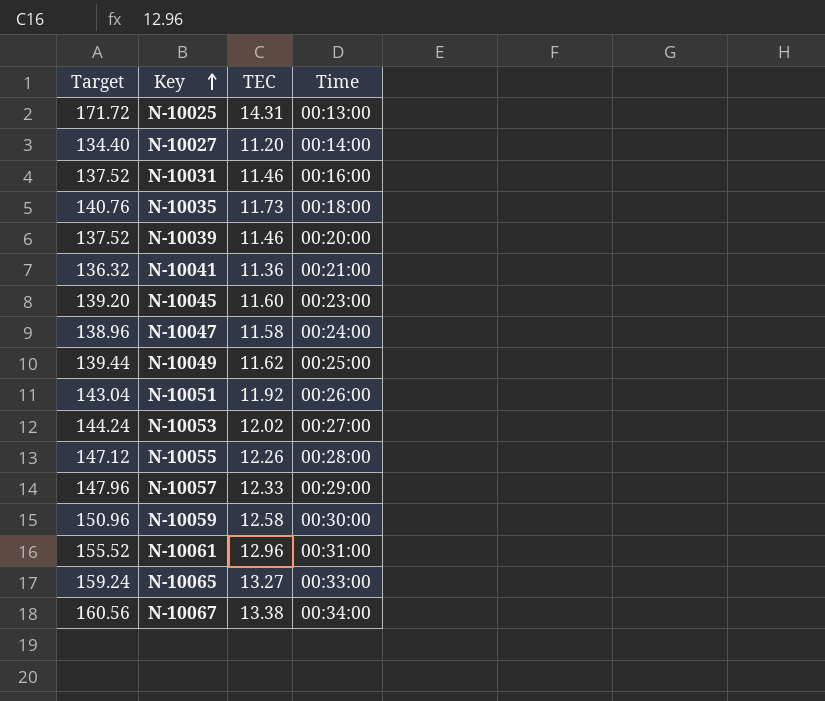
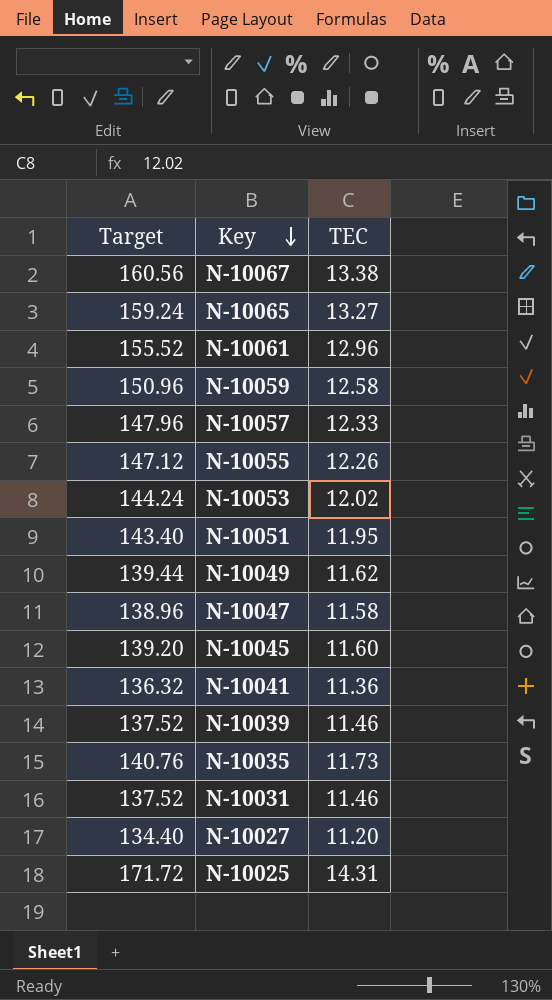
row order: Key ascending -> Key descending
column Time | position: 4 -> none
N-10051 | Target: 143.04 -> 143.40
N-10051 | TEC: 11.92 -> 11.95

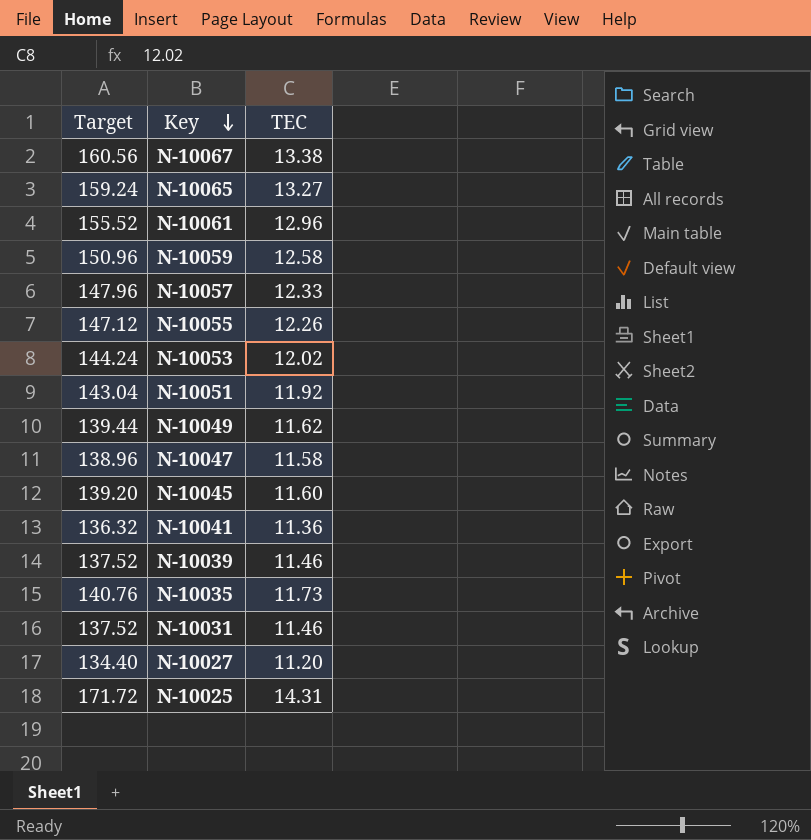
N-10051 | Target: 143.40 -> 143.04
N-10051 | TEC: 11.95 -> 11.92

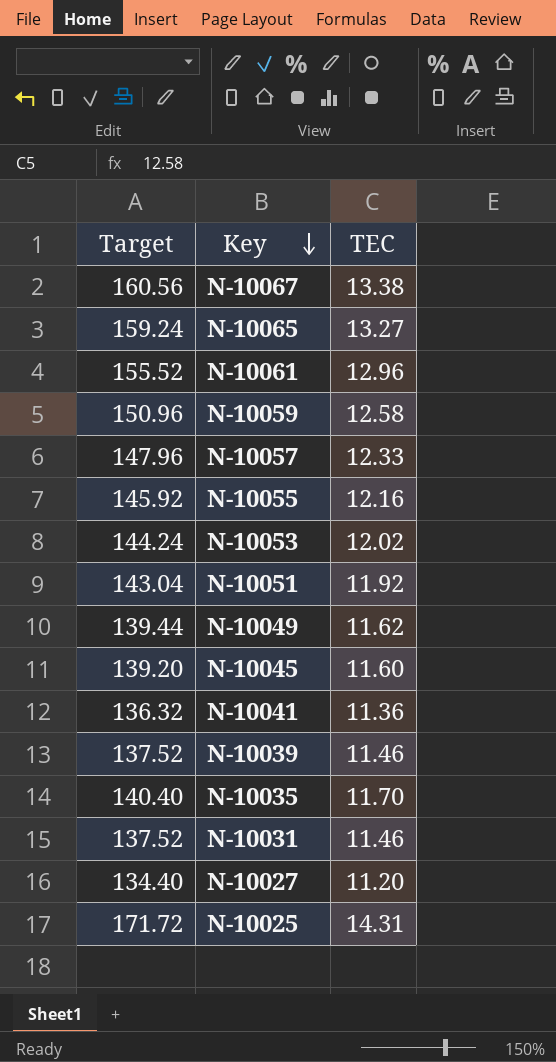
row N-10047: 138.96 | 11.58 -> none
N-10055 | Target: 147.12 -> 145.92
N-10055 | TEC: 12.26 -> 12.16
N-10035 | Target: 140.76 -> 140.40
N-10035 | TEC: 11.73 -> 11.70

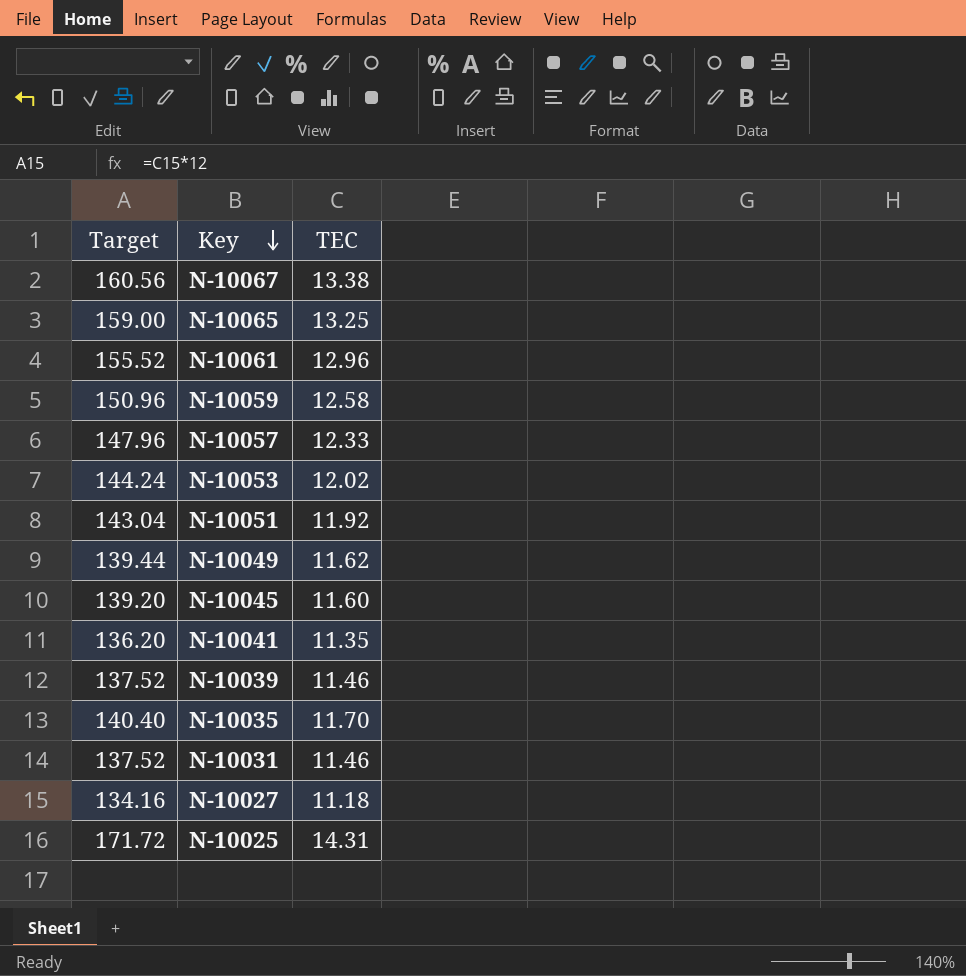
row N-10055: 145.92 | 12.16 -> none
N-10065 | Target: 159.24 -> 159.00
N-10065 | TEC: 13.27 -> 13.25
N-10041 | Target: 136.32 -> 136.20
N-10041 | TEC: 11.36 -> 11.35
N-10027 | Target: 134.40 -> 134.16
N-10027 | TEC: 11.20 -> 11.18

